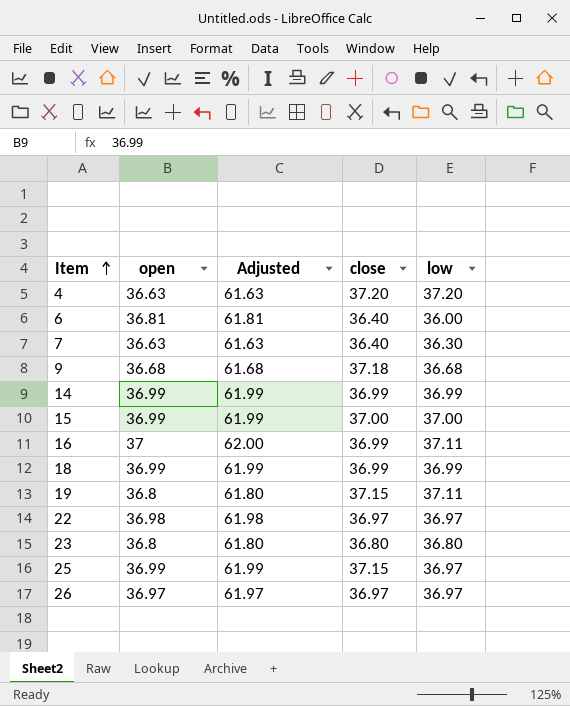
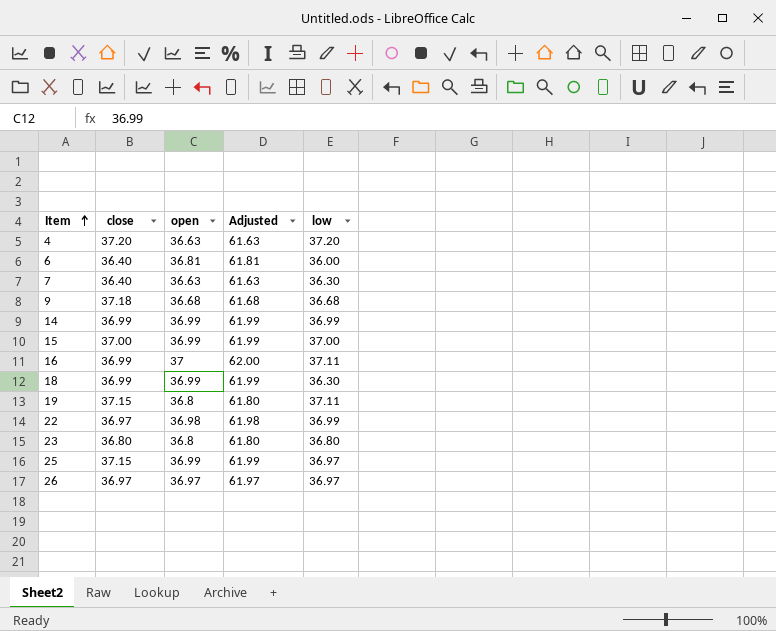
column close | position: 4 -> 2
18 | low: 36.99 -> 36.30
22 | low: 36.97 -> 36.99

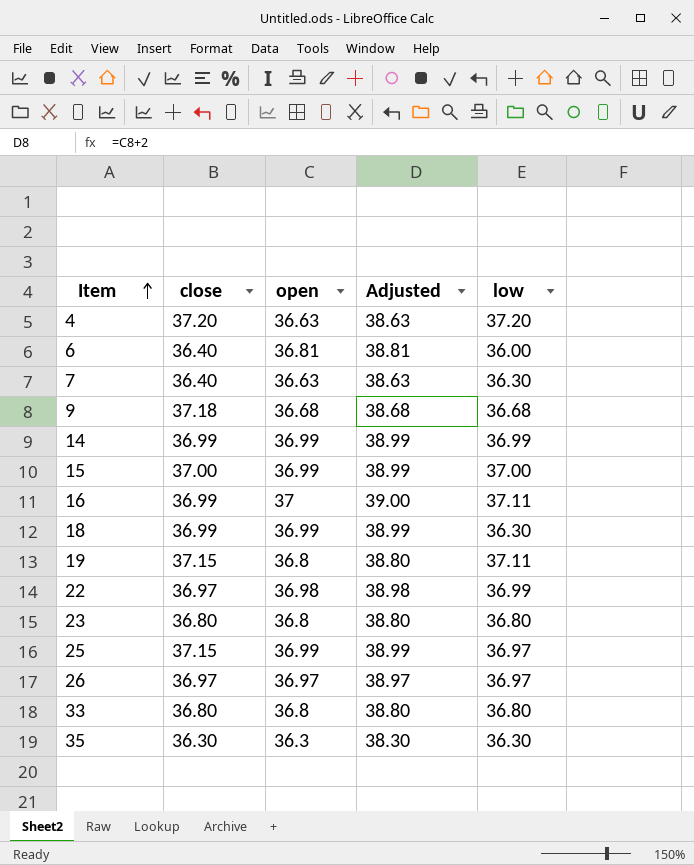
column Adjusted | formula: [open] + 25 -> [open] + 2
row 33: none -> 36.80 | 36.8 | 38.80 | 36.80
row 35: none -> 36.30 | 36.3 | 38.30 | 36.30

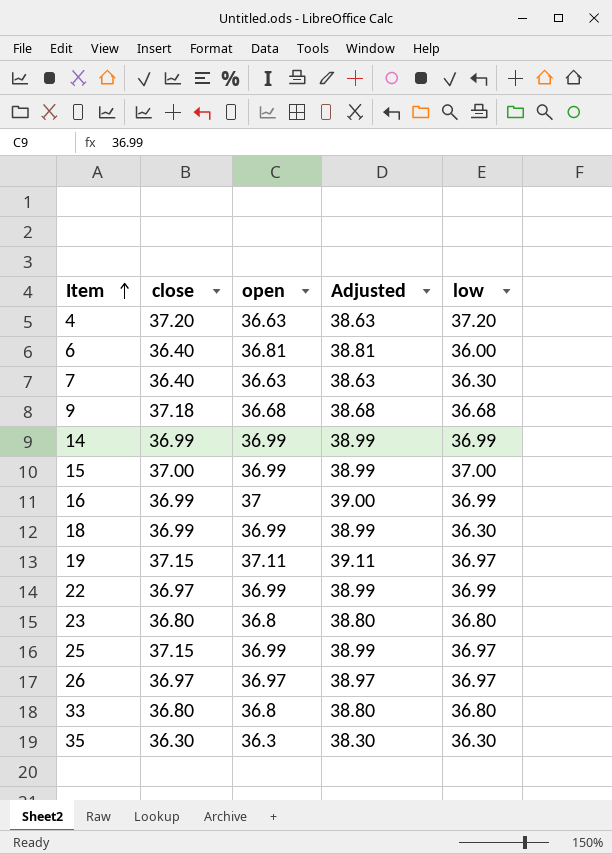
16 | low: 37.11 -> 36.99
19 | open: 36.8 -> 37.11
19 | Adjusted: 38.80 -> 39.11
19 | low: 37.11 -> 36.97
22 | open: 36.98 -> 36.99
22 | Adjusted: 38.98 -> 38.99

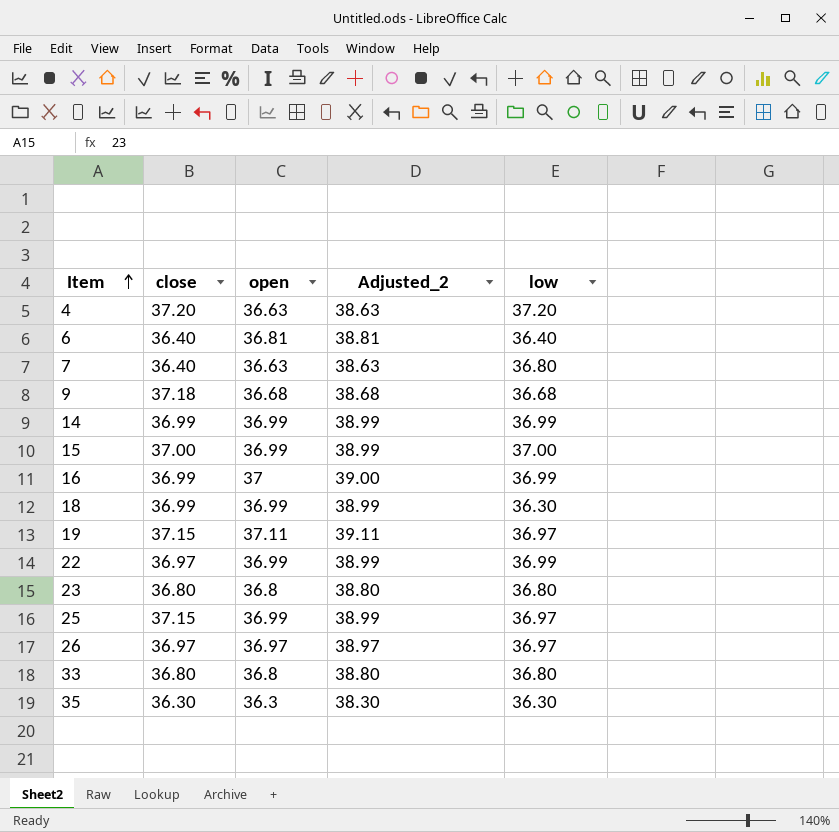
column name: Adjusted -> Adjusted_2
6 | low: 36.00 -> 36.40
7 | low: 36.30 -> 36.80

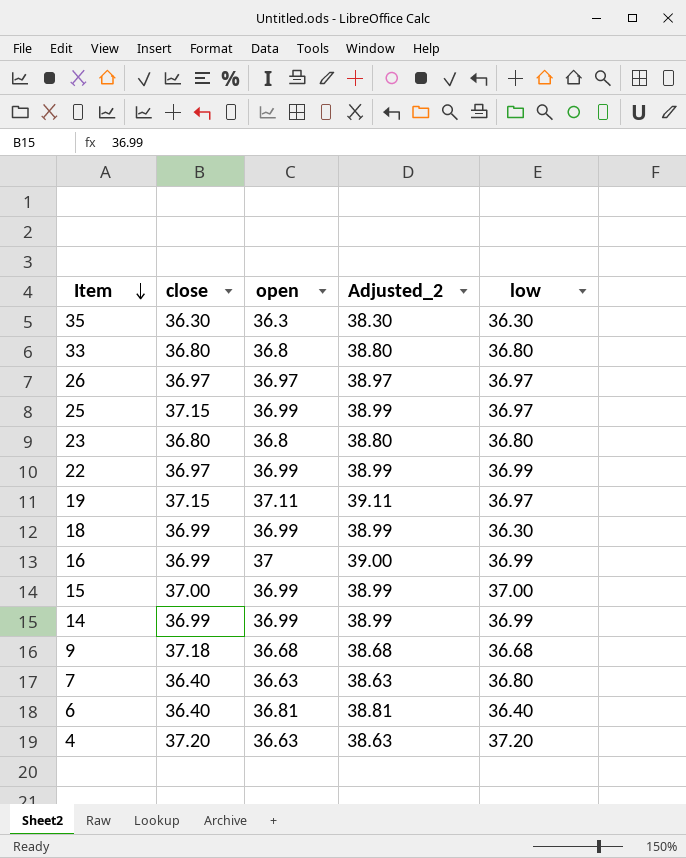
row order: Item ascending -> Item descending

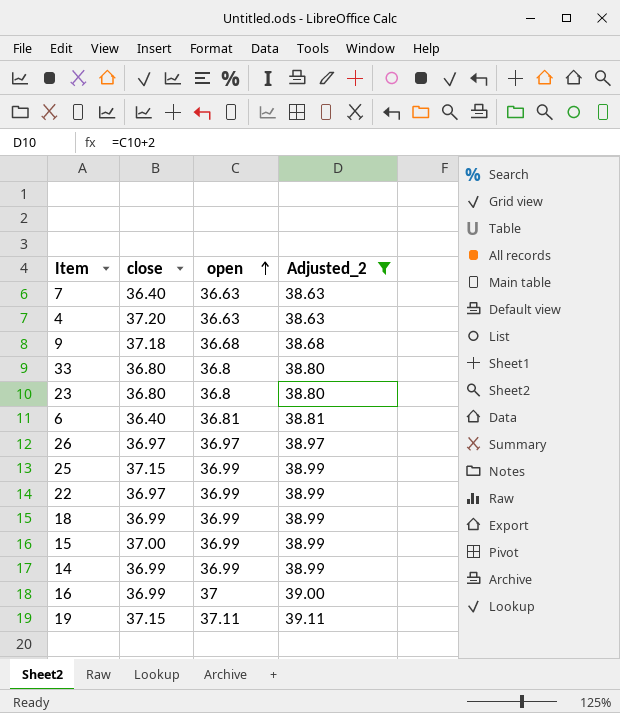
filter: none -> Adjusted_2 != 38.30
row order: Item descending -> open ascending
column low | position: 5 -> none

